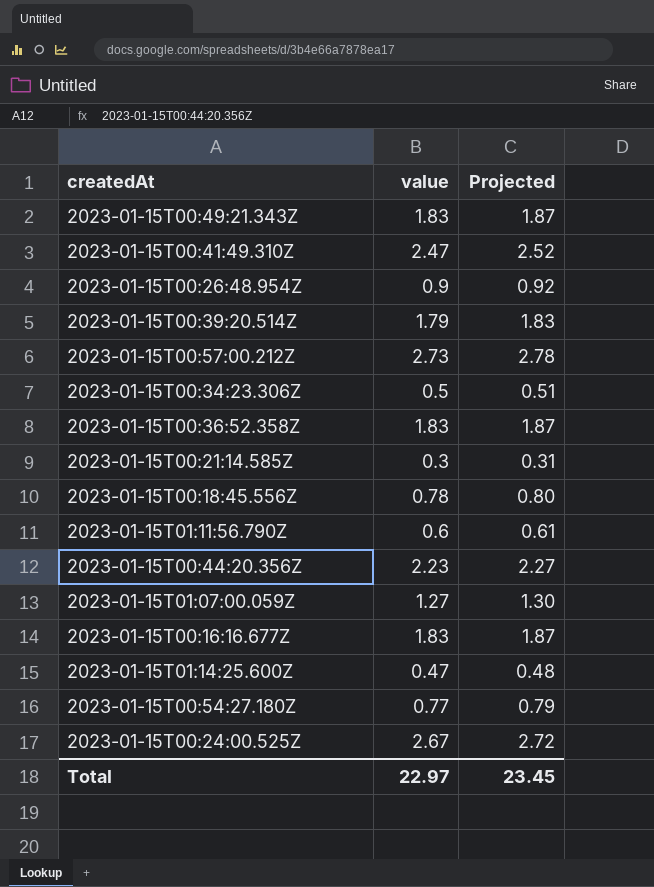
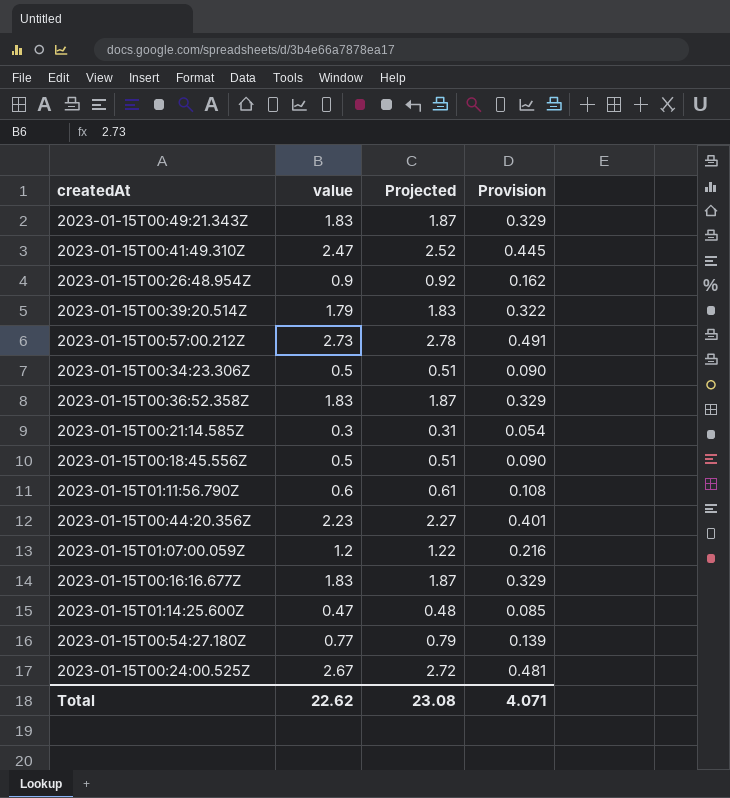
column Provision | formula: none -> [value] * 0.18
2023-01-15T00:18:45.556Z | value: 0.78 -> 0.5
2023-01-15T00:18:45.556Z | Projected: 0.80 -> 0.51
2023-01-15T01:07:00.059Z | value: 1.27 -> 1.2
2023-01-15T01:07:00.059Z | Projected: 1.30 -> 1.22
Total | value: 22.97 -> 22.62
Total | Projected: 23.45 -> 23.08

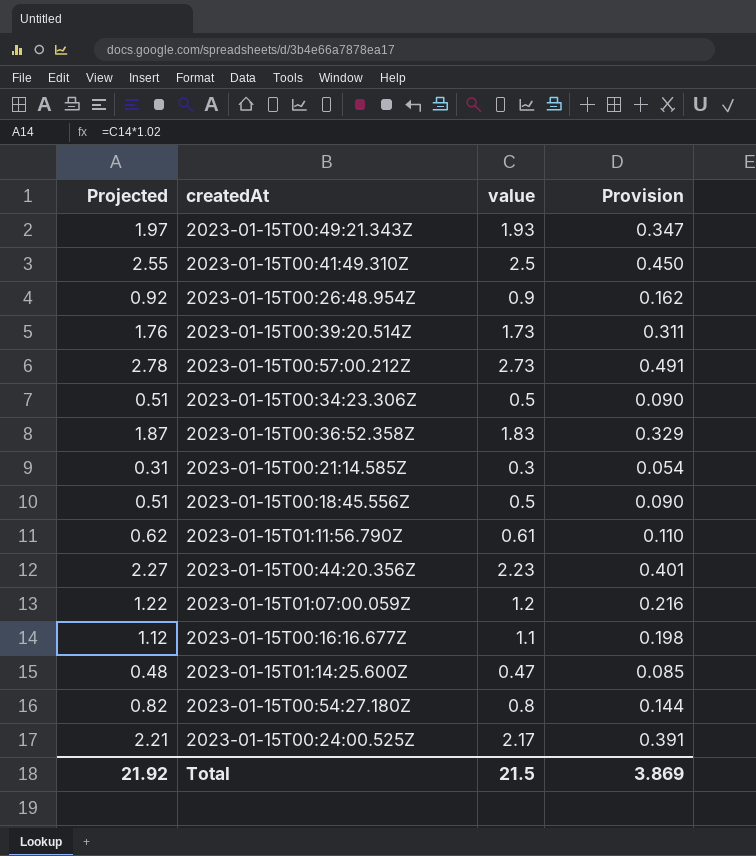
column Projected | position: 3 -> 1
2023-01-15T00:49:21.343Z | Projected: 1.87 -> 1.97
2023-01-15T00:49:21.343Z | value: 1.83 -> 1.93
2023-01-15T00:49:21.343Z | Provision: 0.329 -> 0.347
2023-01-15T00:41:49.310Z | Projected: 2.52 -> 2.55
2023-01-15T00:41:49.310Z | value: 2.47 -> 2.5
2023-01-15T00:41:49.310Z | Provision: 0.445 -> 0.450
2023-01-15T00:39:20.514Z | Projected: 1.83 -> 1.76
2023-01-15T00:39:20.514Z | value: 1.79 -> 1.73
2023-01-15T00:39:20.514Z | Provision: 0.322 -> 0.311
2023-01-15T01:11:56.790Z | Projected: 0.61 -> 0.62
2023-01-15T01:11:56.790Z | value: 0.6 -> 0.61
2023-01-15T01:11:56.790Z | Provision: 0.108 -> 0.110
2023-01-15T00:16:16.677Z | Projected: 1.87 -> 1.12
2023-01-15T00:16:16.677Z | value: 1.83 -> 1.1
2023-01-15T00:16:16.677Z | Provision: 0.329 -> 0.198
2023-01-15T00:54:27.180Z | Projected: 0.79 -> 0.82
2023-01-15T00:54:27.180Z | value: 0.77 -> 0.8
2023-01-15T00:54:27.180Z | Provision: 0.139 -> 0.144
2023-01-15T00:24:00.525Z | Projected: 2.72 -> 2.21
2023-01-15T00:24:00.525Z | value: 2.67 -> 2.17
2023-01-15T00:24:00.525Z | Provision: 0.481 -> 0.391
Total | Projected: 23.08 -> 21.92
Total | value: 22.62 -> 21.5
Total | Provision: 4.071 -> 3.869

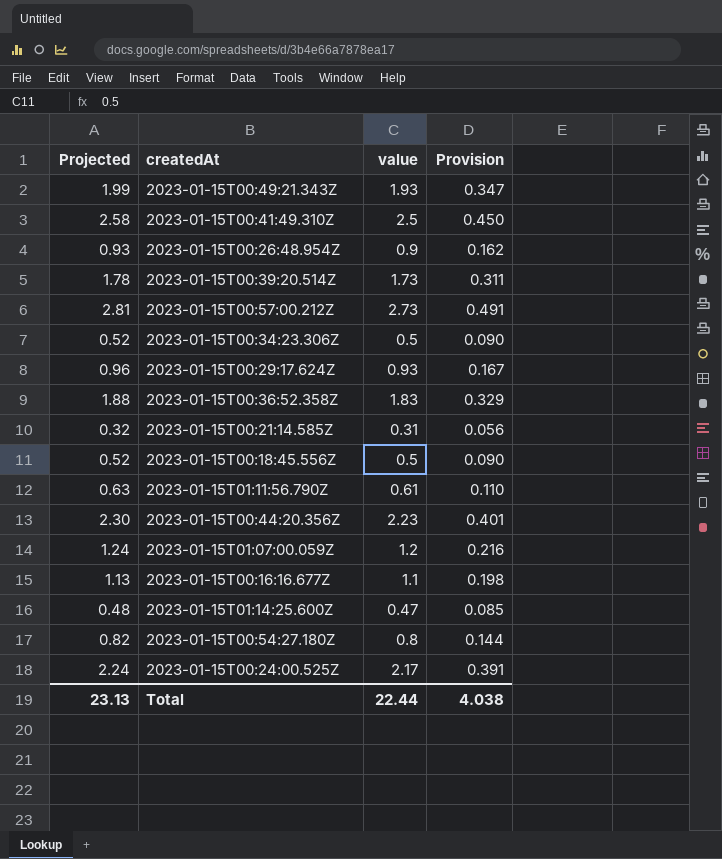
column Projected | formula: [value] * 1.02 -> [value] * 1.03
row 2023-01-15T00:29:17.624Z: none -> 0.96 | 0.93 | 0.167
2023-01-15T00:21:14.585Z | value: 0.3 -> 0.31
2023-01-15T00:21:14.585Z | Provision: 0.054 -> 0.056
Total | Projected: 21.92 -> 23.13
Total | value: 21.5 -> 22.44
Total | Provision: 3.869 -> 4.038

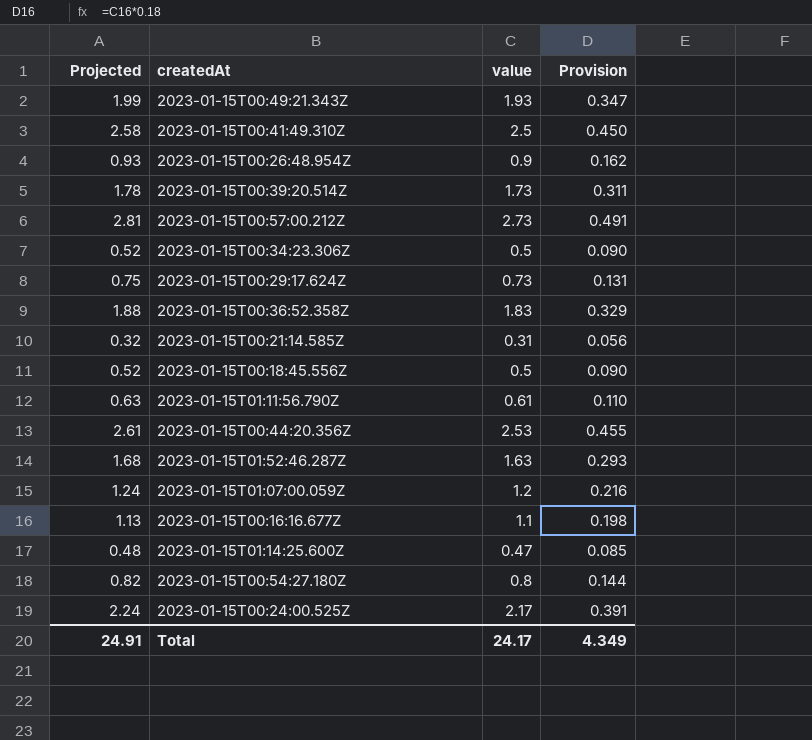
2023-01-15T00:29:17.624Z | Projected: 0.96 -> 0.75
2023-01-15T00:29:17.624Z | value: 0.93 -> 0.73
2023-01-15T00:29:17.624Z | Provision: 0.167 -> 0.131
2023-01-15T00:44:20.356Z | Projected: 2.30 -> 2.61
2023-01-15T00:44:20.356Z | value: 2.23 -> 2.53
2023-01-15T00:44:20.356Z | Provision: 0.401 -> 0.455
row 2023-01-15T01:52:46.287Z: none -> 1.68 | 1.63 | 0.293
Total | Projected: 23.13 -> 24.91
Total | value: 22.44 -> 24.17
Total | Provision: 4.038 -> 4.349

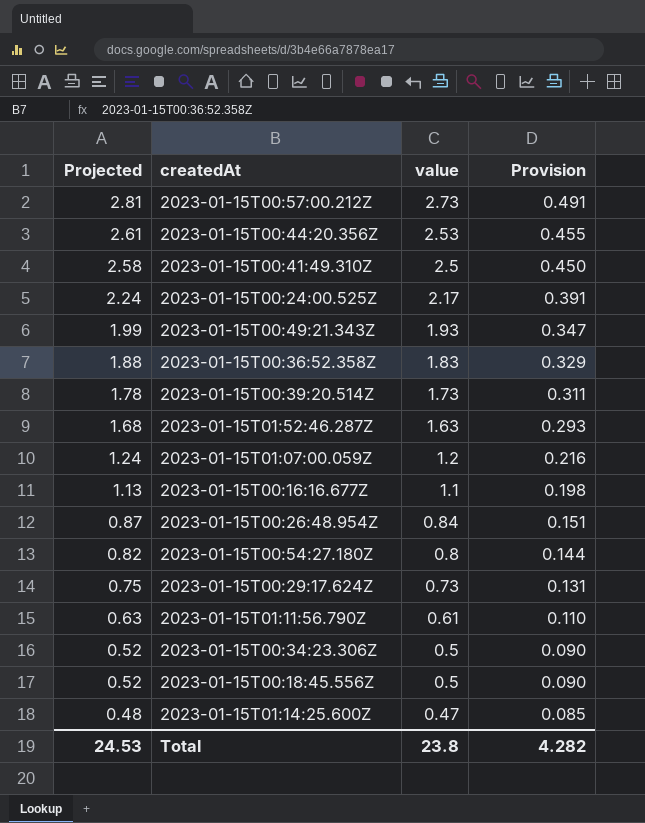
row order: none -> Projected descending
row 2023-01-15T00:21:14.585Z: 0.32 | 0.31 | 0.056 -> none
2023-01-15T00:26:48.954Z | Projected: 0.93 -> 0.87
2023-01-15T00:26:48.954Z | value: 0.9 -> 0.84
2023-01-15T00:26:48.954Z | Provision: 0.162 -> 0.151
Total | Projected: 24.91 -> 24.53
Total | value: 24.17 -> 23.8
Total | Provision: 4.349 -> 4.282

